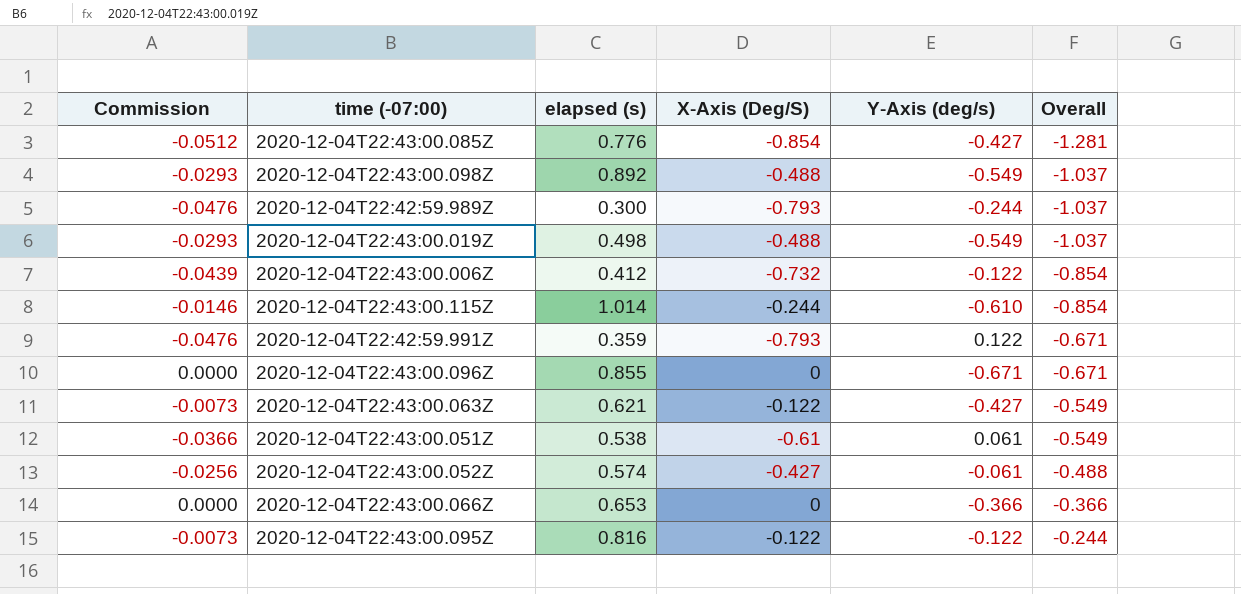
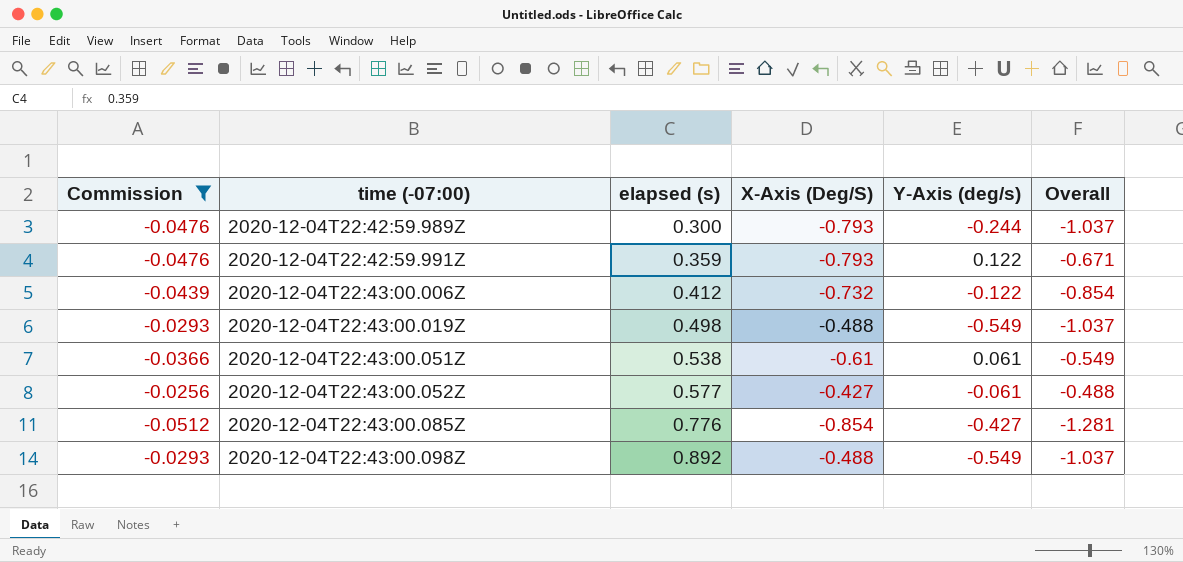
filter: none -> Commission <= -0.0256
row order: Overall ascending -> time (-07:00) ascending
2020-12-04T22:43:00.052Z | elapsed (s): 0.574 -> 0.577

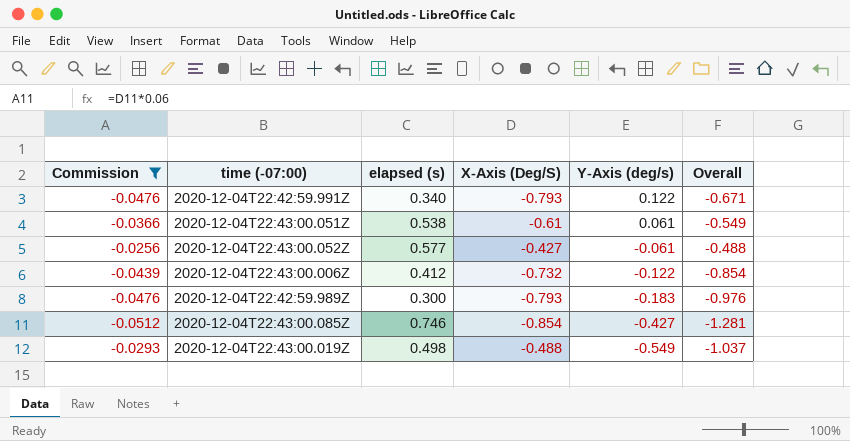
row order: time (-07:00) ascending -> Y-Axis (deg/s) descending
row 2020-12-04T22:43:00.098Z: -0.0293 | 0.892 | -0.488 | -0.549 | -1.037 -> none
2020-12-04T22:42:59.991Z | elapsed (s): 0.359 -> 0.340
2020-12-04T22:42:59.989Z | Y-Axis (deg/s): -0.244 -> -0.183
2020-12-04T22:42:59.989Z | Overall: -1.037 -> -0.976
2020-12-04T22:43:00.085Z | elapsed (s): 0.776 -> 0.746

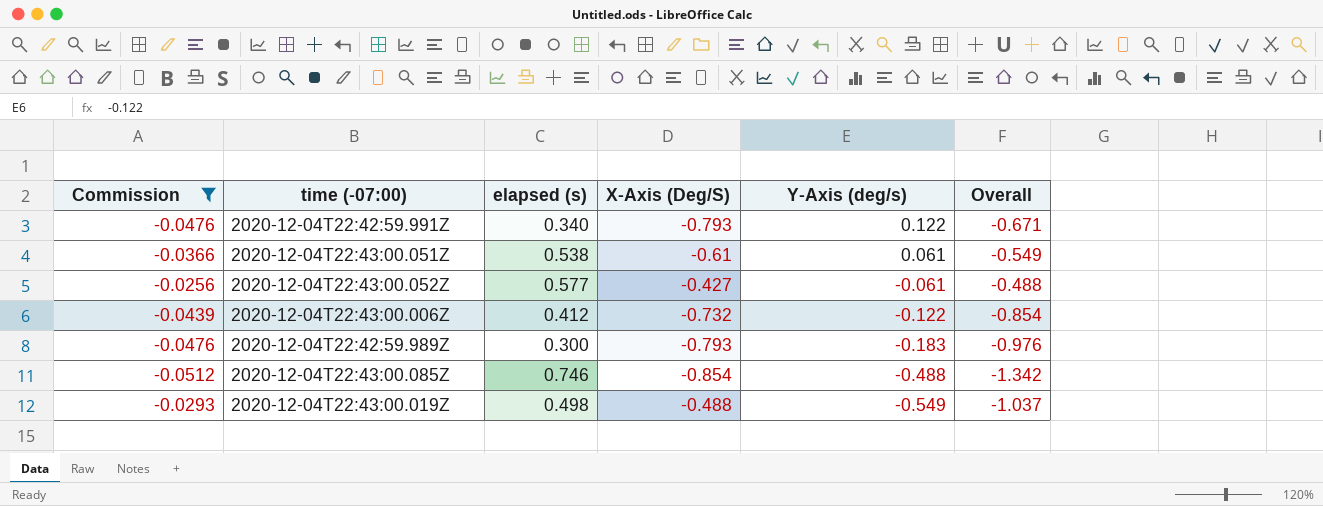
2020-12-04T22:43:00.085Z | Y-Axis (deg/s): -0.427 -> -0.488
2020-12-04T22:43:00.085Z | Overall: -1.281 -> -1.342

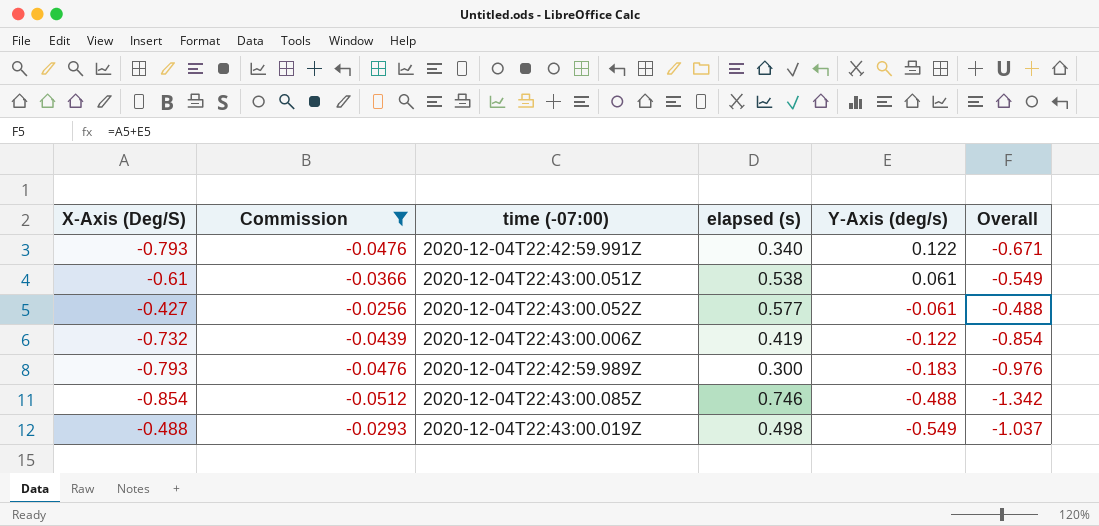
column X-Axis (Deg/S) | position: 4 -> 1
2020-12-04T22:43:00.006Z | elapsed (s): 0.412 -> 0.419

